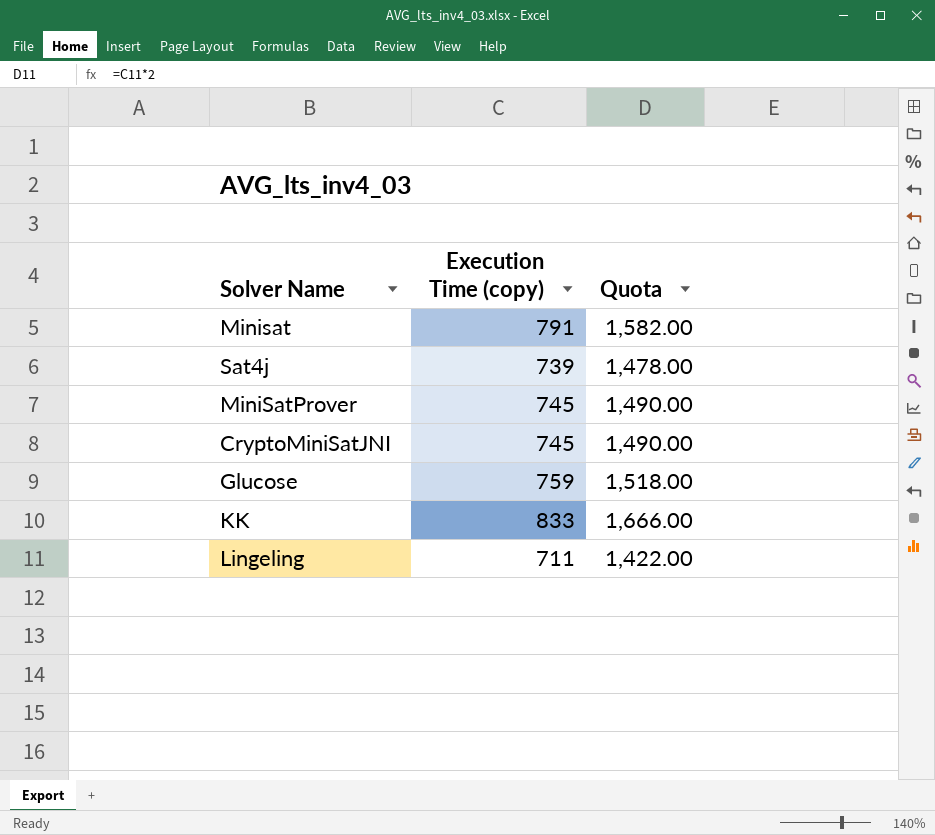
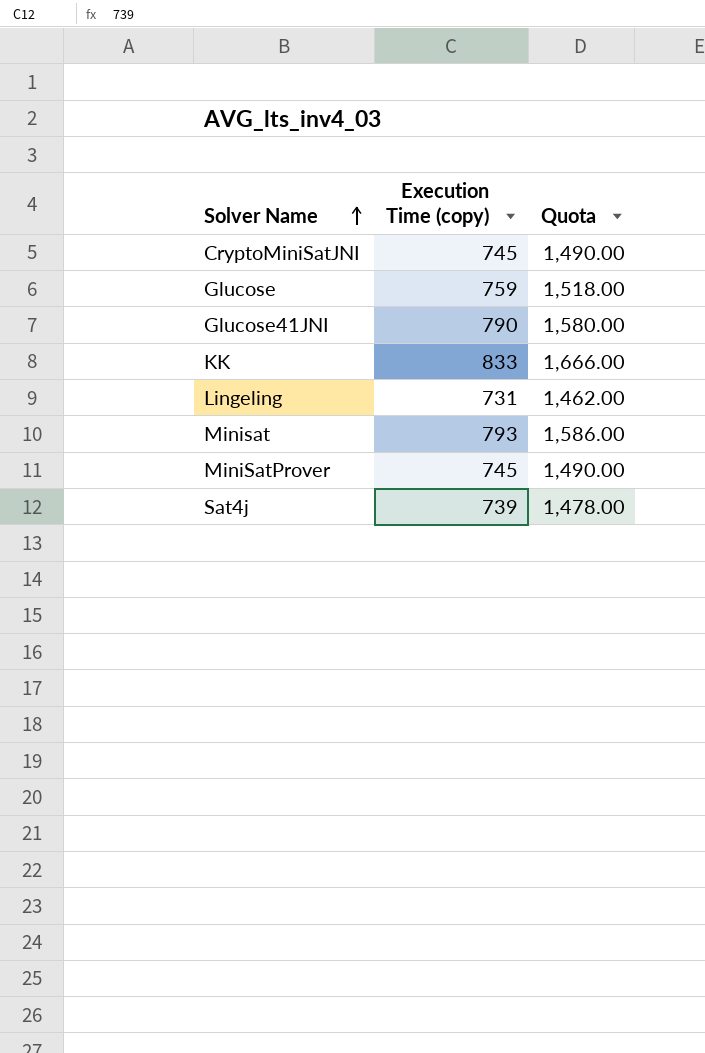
row order: none -> Solver Name ascending
row Glucose41JNI: none -> 790 | 1,580.00
Lingeling | Execution Time (copy): 711 -> 731
Lingeling | Quota: 1,422.00 -> 1,462.00
Minisat | Execution Time (copy): 791 -> 793
Minisat | Quota: 1,582.00 -> 1,586.00

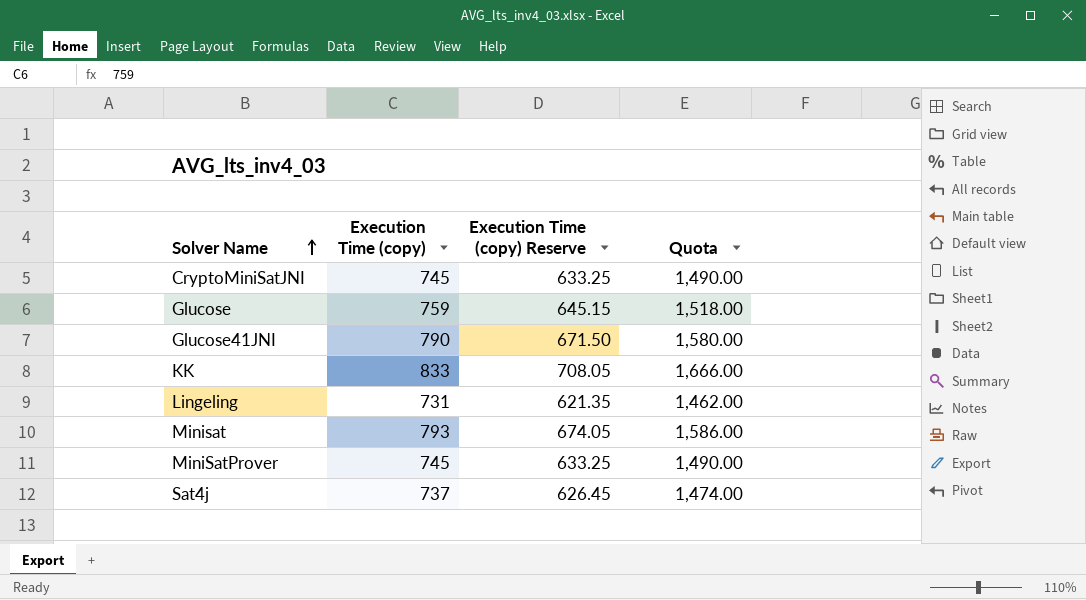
column Execution Time (copy) Reserve | formula: none -> [Execution Time (copy)] * 0.85
Sat4j | Execution Time (copy): 739 -> 737
Sat4j | Quota: 1,478.00 -> 1,474.00

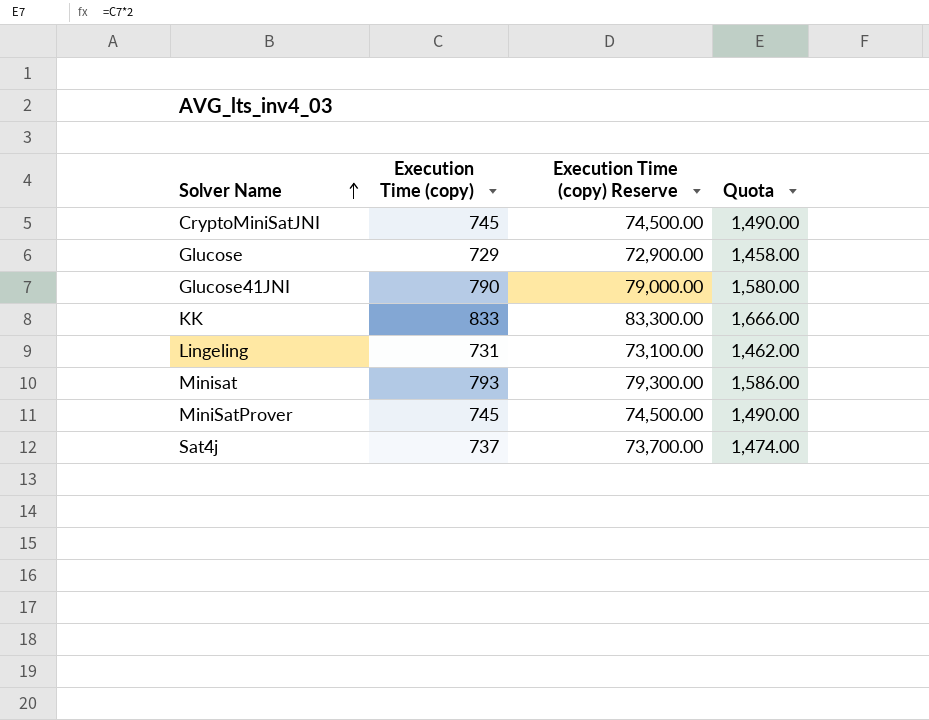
column Execution Time (copy) Reserve | formula: [Execution Time (copy)] * 0.85 -> [Execution Time (copy)] * 100
Glucose | Execution Time (copy): 759 -> 729
Glucose | Quota: 1,518.00 -> 1,458.00

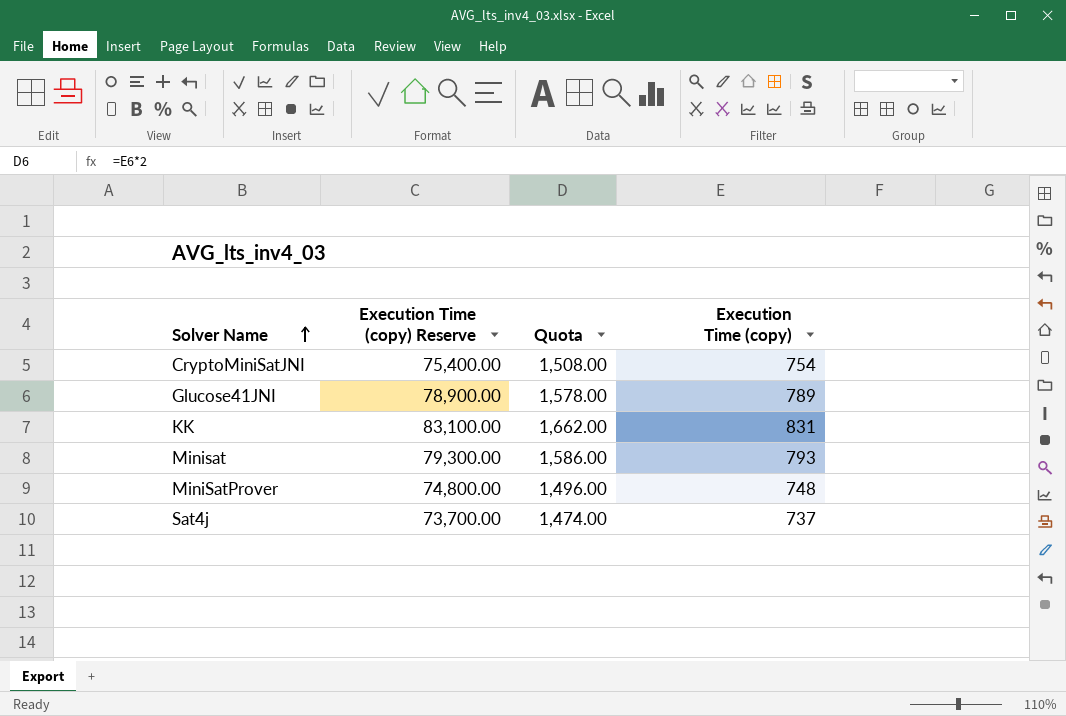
column Execution Time (copy) | position: 2 -> 4
row Glucose: 729 | 72,900.00 | 1,458.00 -> none
row Lingeling: 731 | 73,100.00 | 1,462.00 -> none
CryptoMiniSatJNI | Execution Time (copy) Reserve: 74,500.00 -> 75,400.00
CryptoMiniSatJNI | Quota: 1,490.00 -> 1,508.00
CryptoMiniSatJNI | Execution Time (copy): 745 -> 754
Glucose41JNI | Execution Time (copy) Reserve: 79,000.00 -> 78,900.00
Glucose41JNI | Quota: 1,580.00 -> 1,578.00
Glucose41JNI | Execution Time (copy): 790 -> 789
KK | Execution Time (copy) Reserve: 83,300.00 -> 83,100.00
KK | Quota: 1,666.00 -> 1,662.00
KK | Execution Time (copy): 833 -> 831
MiniSatProver | Execution Time (copy) Reserve: 74,500.00 -> 74,800.00
MiniSatProver | Quota: 1,490.00 -> 1,496.00
MiniSatProver | Execution Time (copy): 745 -> 748

